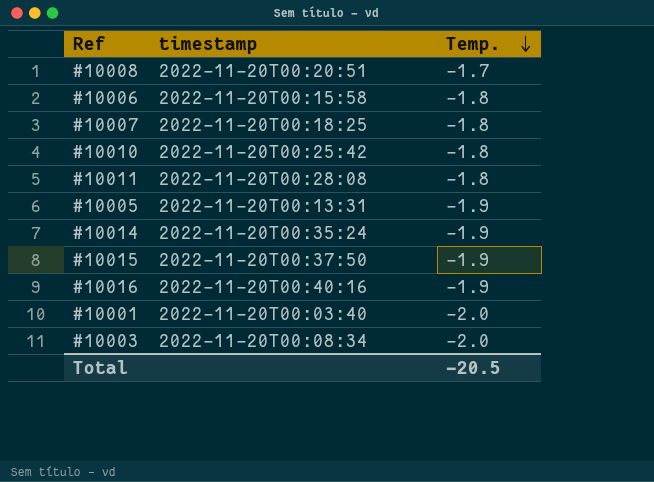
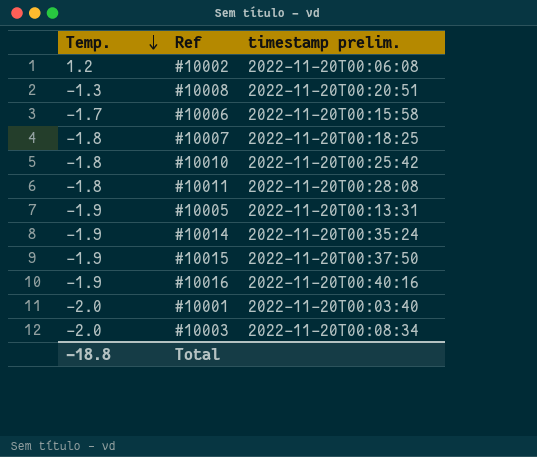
column Temp. | position: 3 -> 1
column name: timestamp -> timestamp prelim.
row #10002: none -> 1.2 | 2022-11-20T00:06:08
#10008 | Temp.: -1.7 -> -1.3
#10006 | Temp.: -1.8 -> -1.7
Total | Temp.: -20.5 -> -18.8

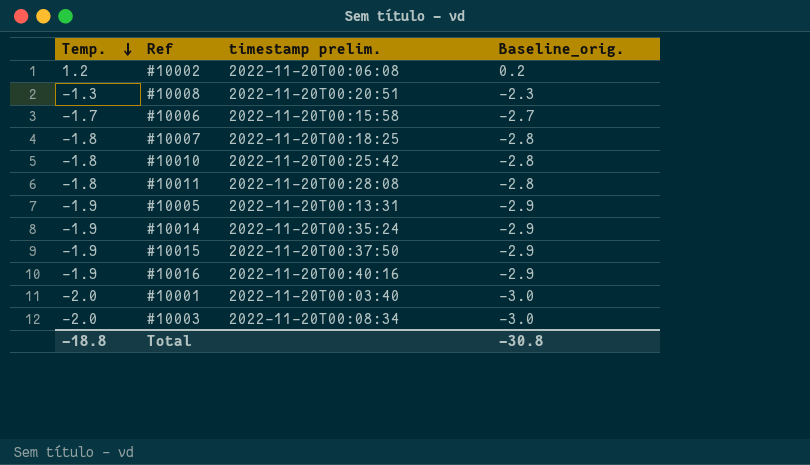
column Baseline_orig. | formula: none -> [Temp.] - 1

